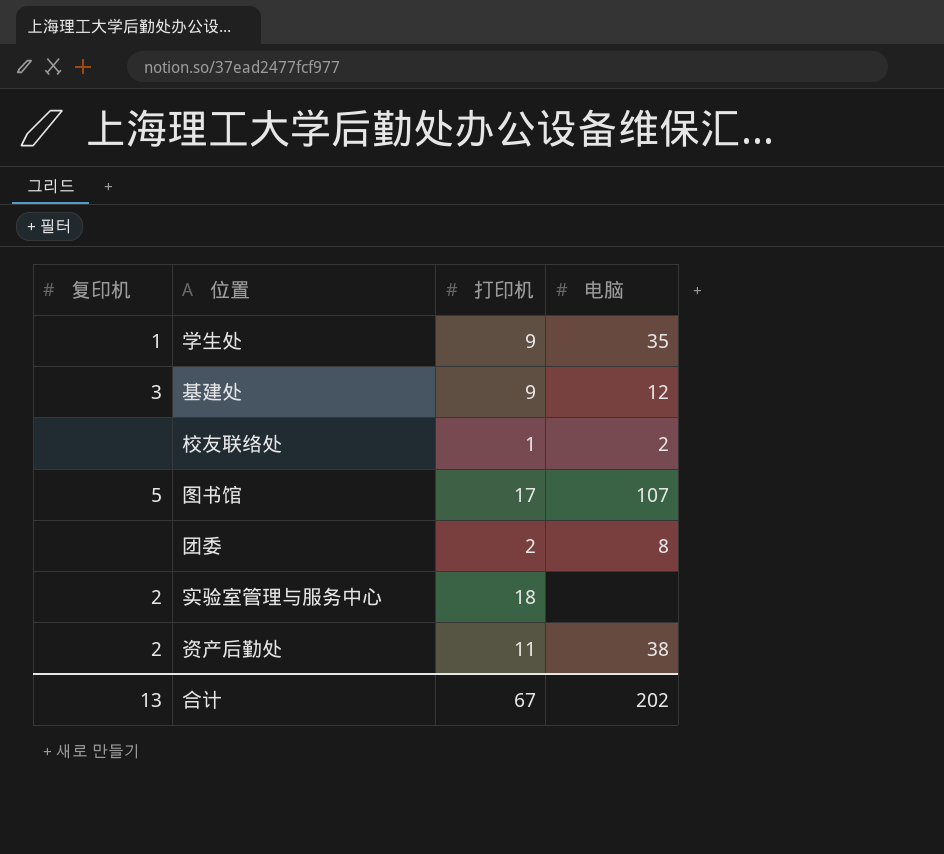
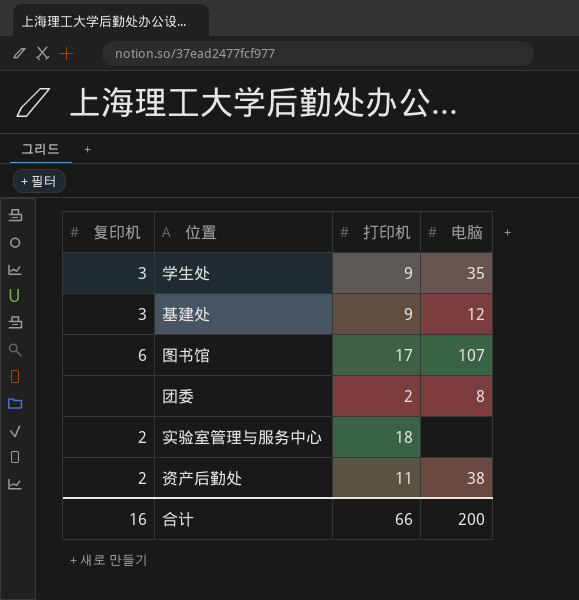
row 校友联络处: none | 1 | 2 -> none
学生处 | 复印机: 1 -> 3
图书馆 | 复印机: 5 -> 6
合计 | 复印机: 13 -> 16
合计 | 打印机: 67 -> 66
合计 | 电脑: 202 -> 200

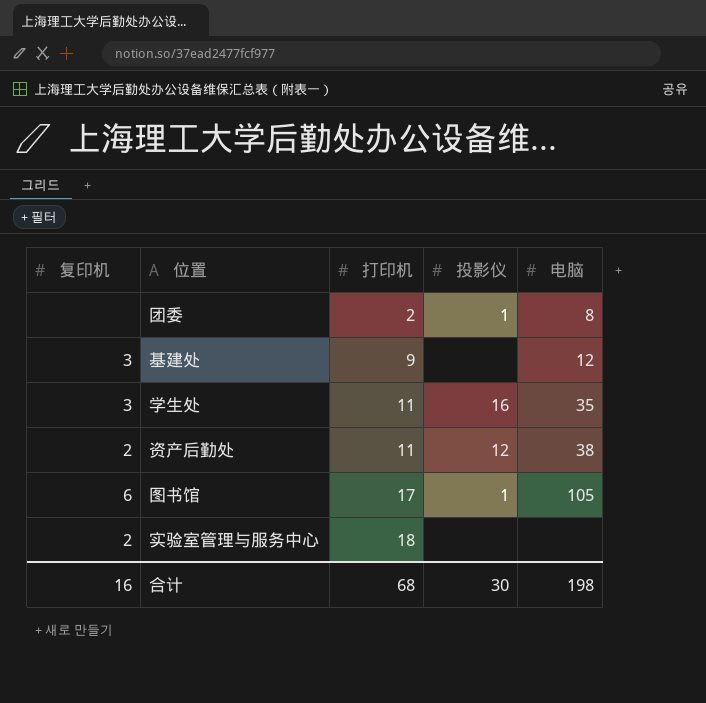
row order: none -> 打印机 ascending
column 投影仪 | position: none -> 4
学生处 | 打印机: 9 -> 11
图书馆 | 电脑: 107 -> 105
合计 | 打印机: 66 -> 68
合计 | 电脑: 200 -> 198

